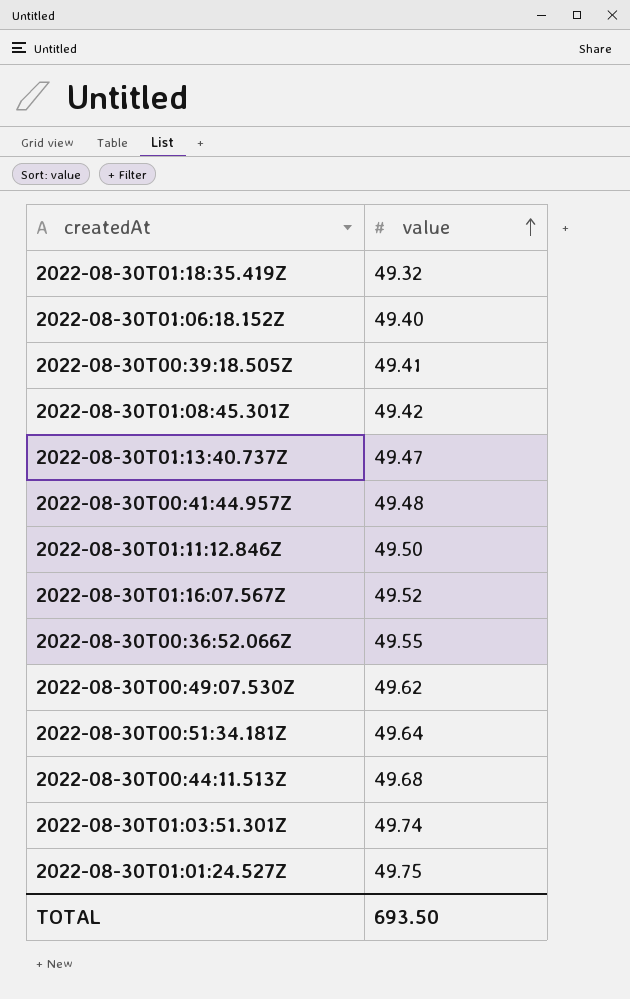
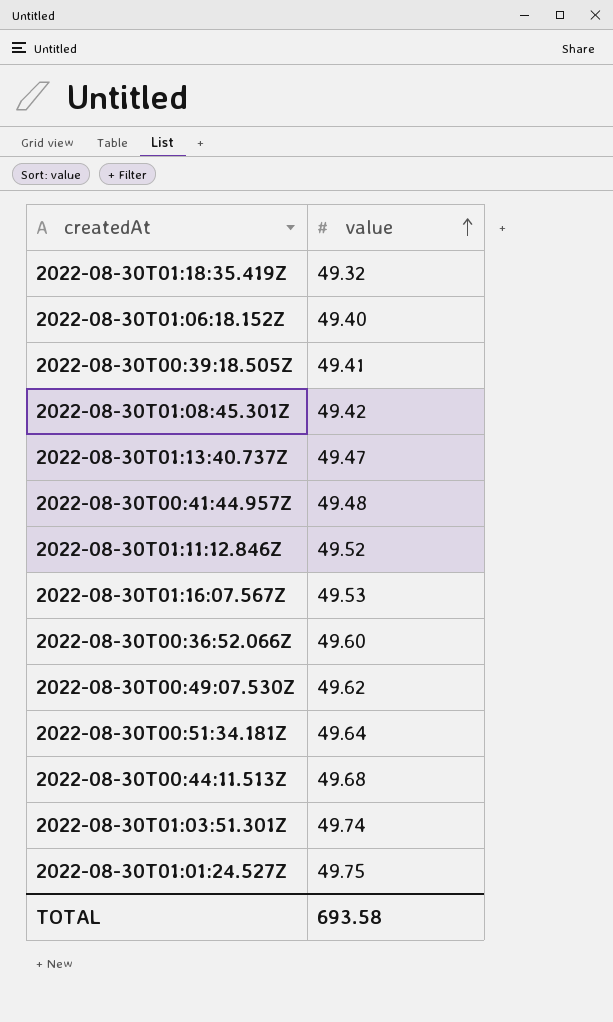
2022-08-30T01:11:12.846Z | value: 49.50 -> 49.52
2022-08-30T01:16:07.567Z | value: 49.52 -> 49.53
2022-08-30T00:36:52.066Z | value: 49.55 -> 49.60
TOTAL | value: 693.50 -> 693.58

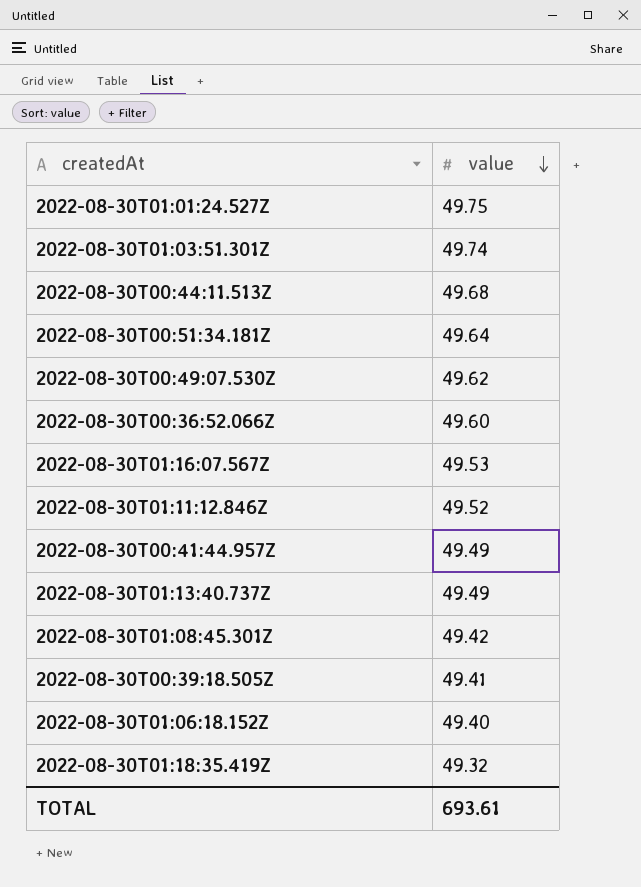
row order: value ascending -> value descending
2022-08-30T00:41:44.957Z | value: 49.48 -> 49.49
2022-08-30T01:13:40.737Z | value: 49.47 -> 49.49
TOTAL | value: 693.58 -> 693.61

